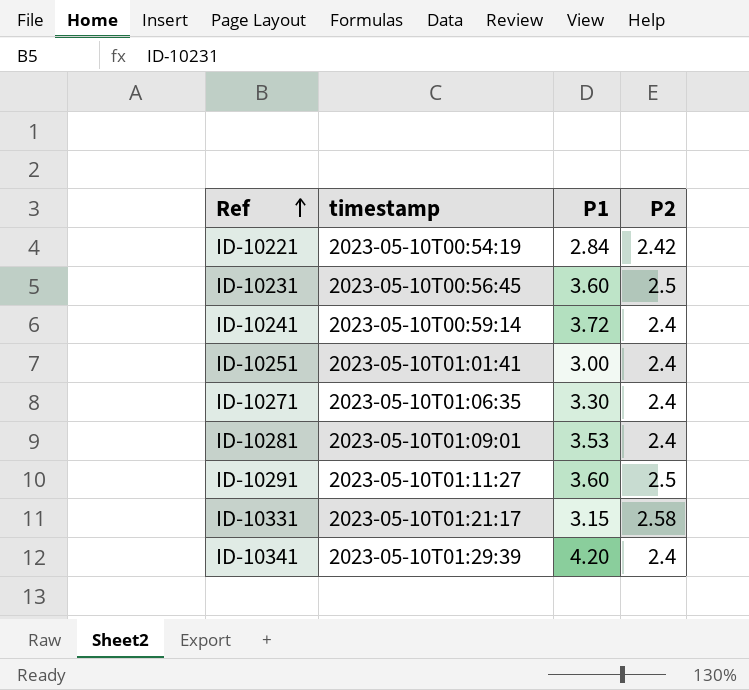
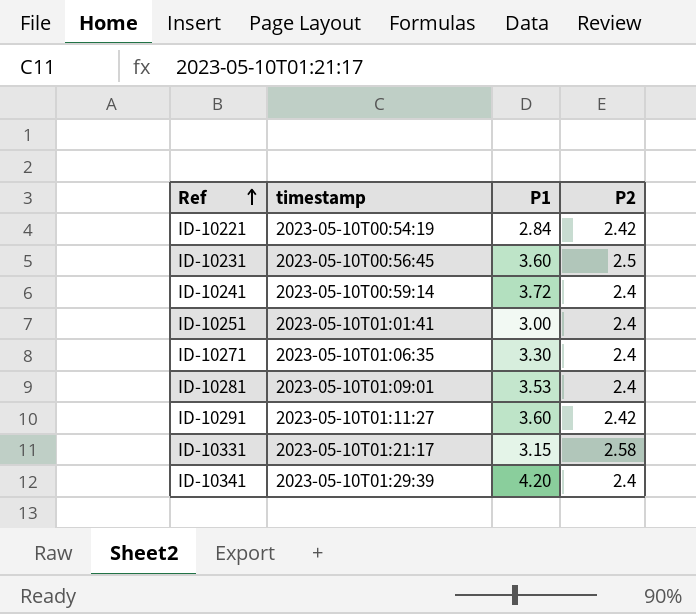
ID-10291 | P2: 2.5 -> 2.42

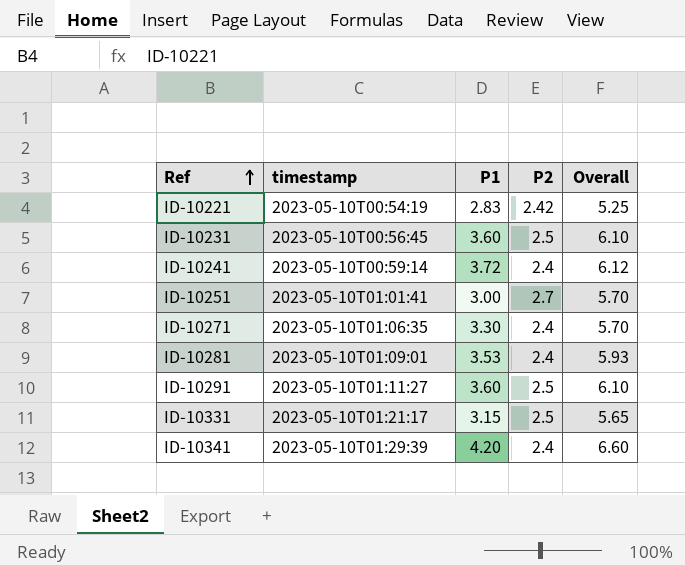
column Overall | formula: none -> [P1] + [P2]
ID-10221 | P1: 2.84 -> 2.83
ID-10251 | P2: 2.4 -> 2.7
ID-10291 | P2: 2.42 -> 2.5
ID-10331 | P2: 2.58 -> 2.5

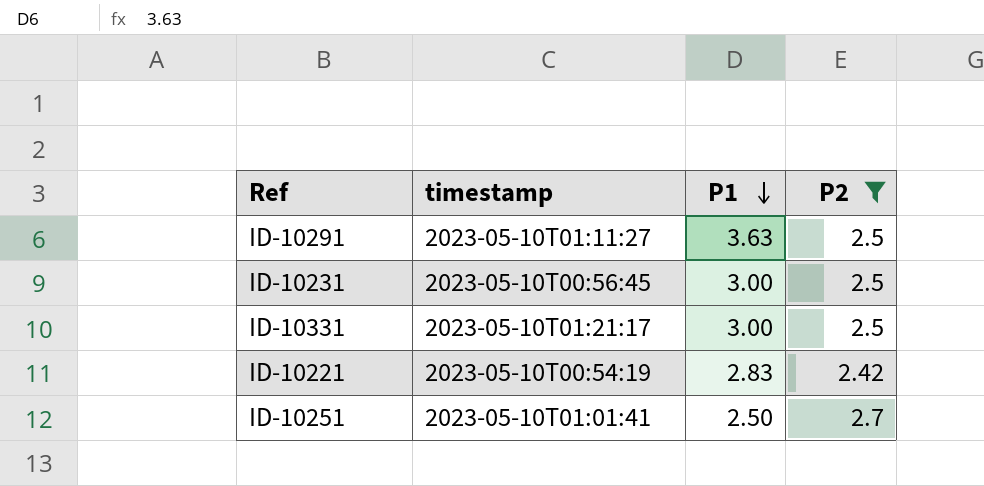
filter: none -> P2 != 2.4
row order: Ref ascending -> P1 descending
column Overall | formula: [P1] + [P2] -> none
ID-10291 | P1: 3.60 -> 3.63
ID-10231 | P1: 3.60 -> 3.00
ID-10331 | P1: 3.15 -> 3.00
ID-10251 | P1: 3.00 -> 2.50

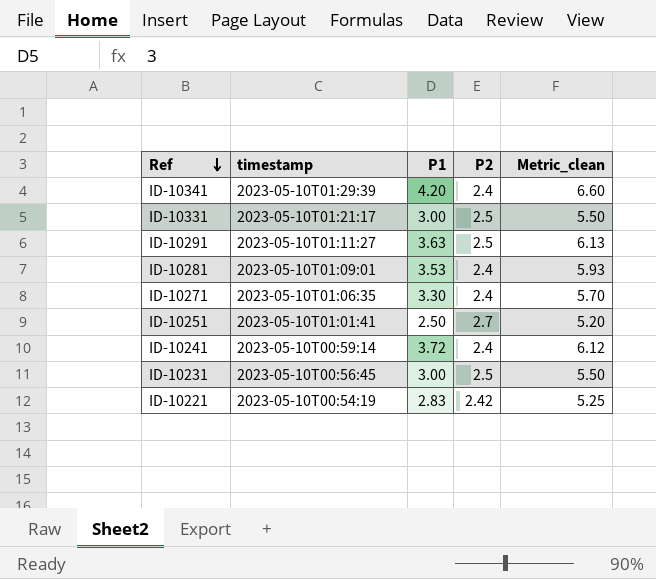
filter: P2 != 2.4 -> none
row order: P1 descending -> Ref descending
column Metric_clean | formula: none -> [P1] + [P2]

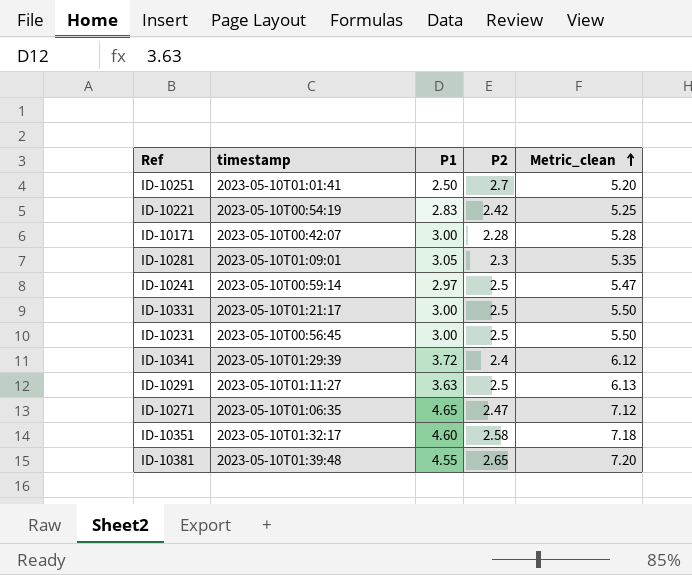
row order: Ref descending -> Metric_clean ascending
row ID-10171: none -> 2023-05-10T00:42:07 | 3.00 | 2.28 | 5.28
ID-10281 | P1: 3.53 -> 3.05
ID-10281 | P2: 2.4 -> 2.3
ID-10281 | Metric_clean: 5.93 -> 5.35
ID-10241 | P1: 3.72 -> 2.97
ID-10241 | P2: 2.4 -> 2.5
ID-10241 | Metric_clean: 6.12 -> 5.47
ID-10341 | P1: 4.20 -> 3.72
ID-10341 | Metric_clean: 6.60 -> 6.12
ID-10271 | P1: 3.30 -> 4.65
ID-10271 | P2: 2.4 -> 2.47
ID-10271 | Metric_clean: 5.70 -> 7.12
row ID-10351: none -> 2023-05-10T01:32:17 | 4.60 | 2.58 | 7.18
row ID-10381: none -> 2023-05-10T01:39:48 | 4.55 | 2.65 | 7.20

